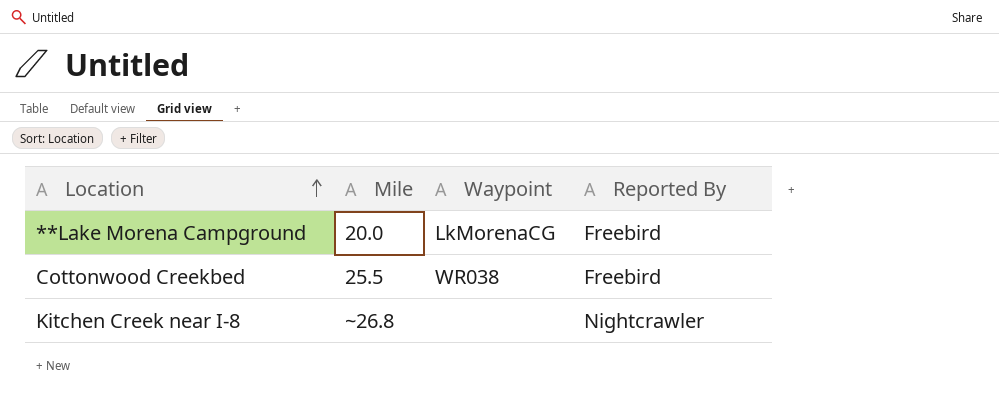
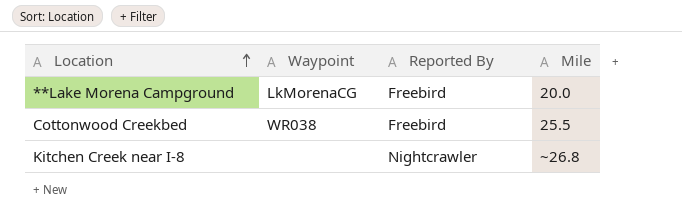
column Mile | position: 2 -> 4

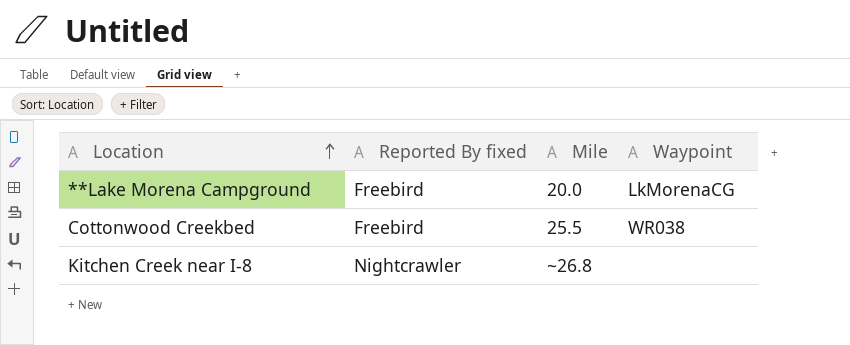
column name: Reported By -> Reported By fixed
column Waypoint | position: 2 -> 4

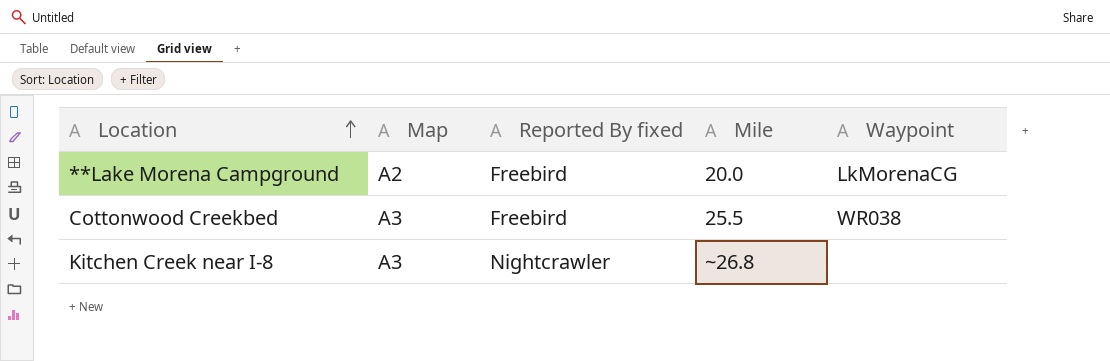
column Map | position: none -> 2

